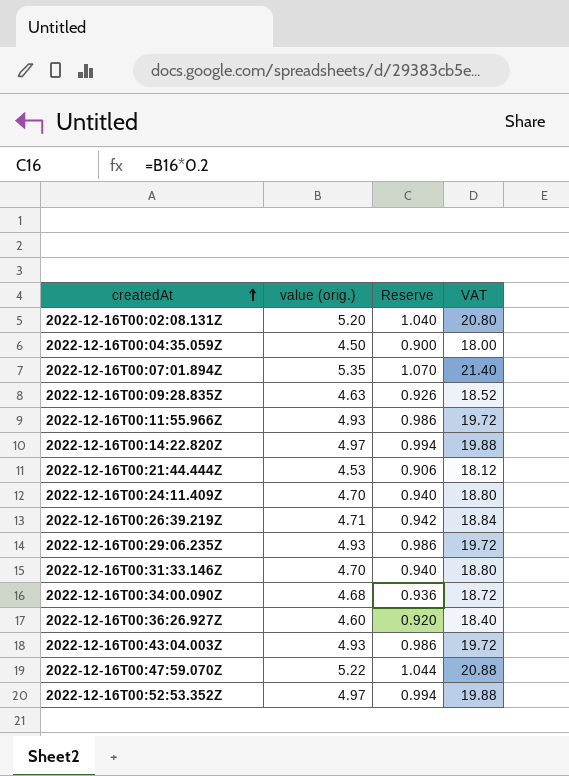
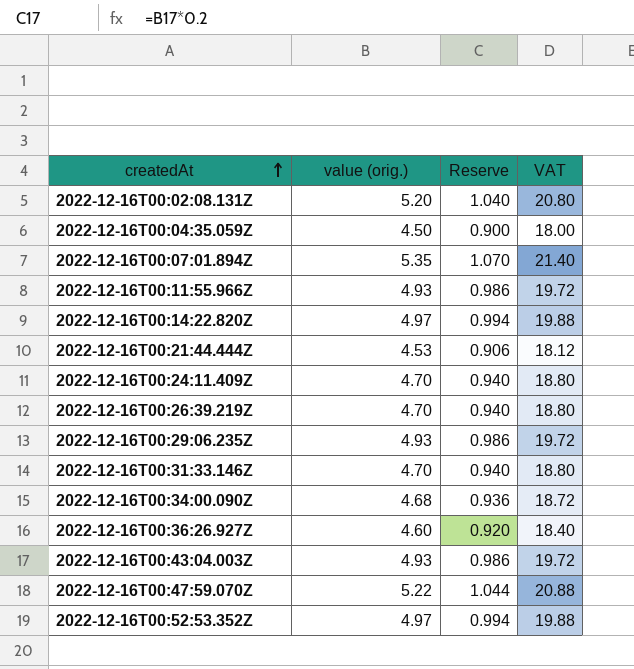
row 2022-12-16T00:09:28.835Z: 4.63 | 0.926 | 18.52 -> none
2022-12-16T00:26:39.219Z | value (orig.): 4.71 -> 4.70
2022-12-16T00:26:39.219Z | Reserve: 0.942 -> 0.940
2022-12-16T00:26:39.219Z | VAT: 18.84 -> 18.80

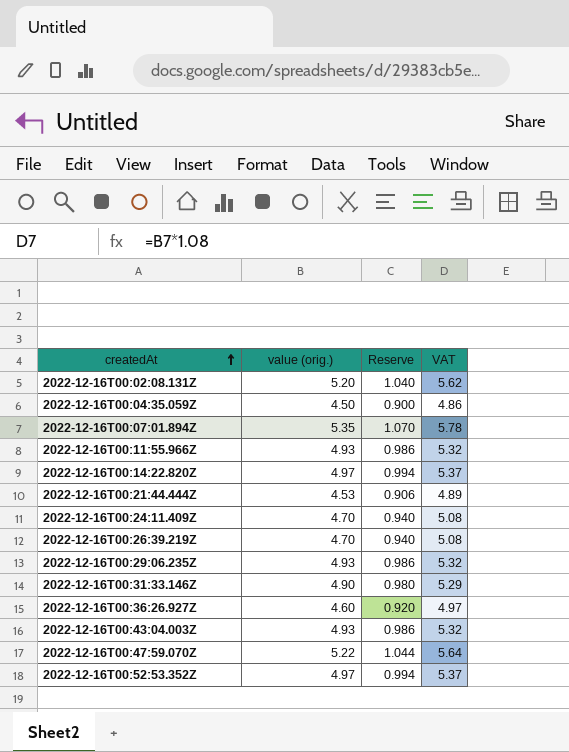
column VAT | formula: [value (orig.)] * 4 -> [value (orig.)] * 1.08
row 2022-12-16T00:34:00.090Z: 4.68 | 0.936 | 18.72 -> none
2022-12-16T00:31:33.146Z | value (orig.): 4.70 -> 4.90
2022-12-16T00:31:33.146Z | Reserve: 0.940 -> 0.980

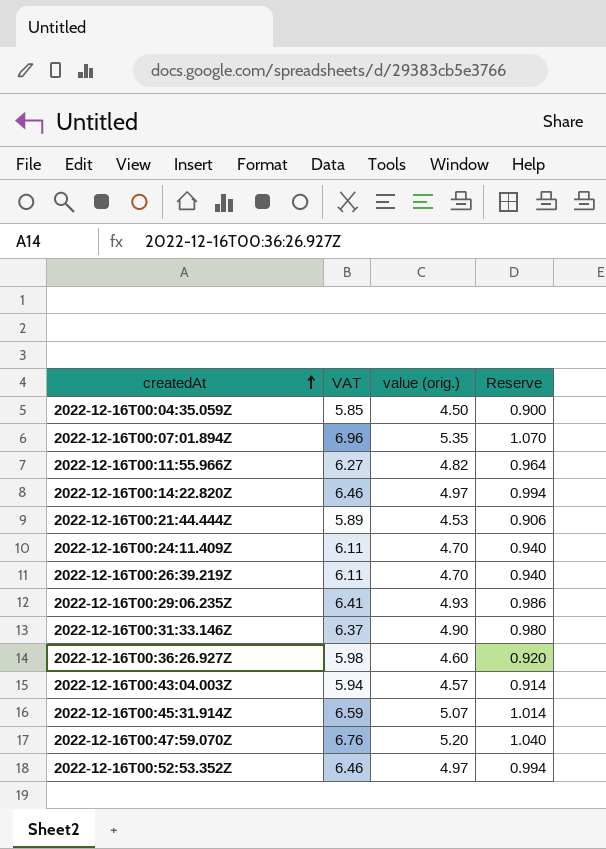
column VAT | formula: [value (orig.)] * 1.08 -> [value (orig.)] * 1.3
column VAT | position: 4 -> 2
row 2022-12-16T00:02:08.131Z: 5.20 | 1.040 | 5.62 -> none
2022-12-16T00:11:55.966Z | value (orig.): 4.93 -> 4.82
2022-12-16T00:11:55.966Z | Reserve: 0.986 -> 0.964
2022-12-16T00:43:04.003Z | value (orig.): 4.93 -> 4.57
2022-12-16T00:43:04.003Z | Reserve: 0.986 -> 0.914
row 2022-12-16T00:45:31.914Z: none -> 6.59 | 5.07 | 1.014
2022-12-16T00:47:59.070Z | value (orig.): 5.22 -> 5.20
2022-12-16T00:47:59.070Z | Reserve: 1.044 -> 1.040

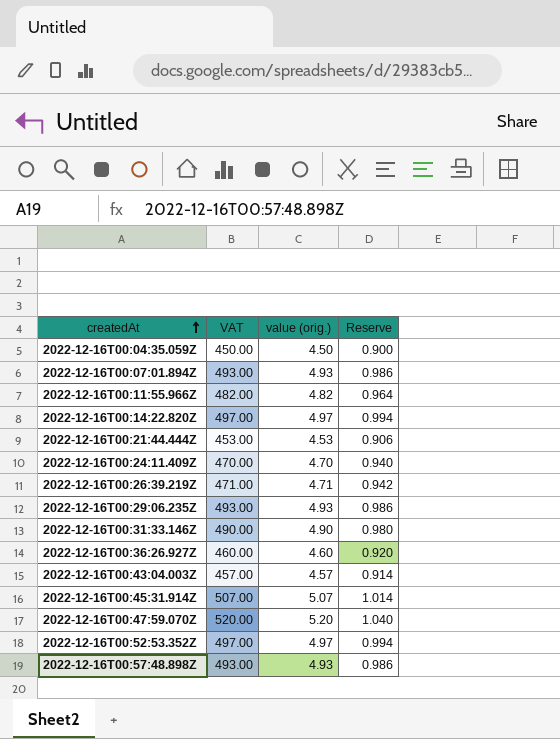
column VAT | formula: [value (orig.)] * 1.3 -> [value (orig.)] * 100
2022-12-16T00:07:01.894Z | value (orig.): 5.35 -> 4.93
2022-12-16T00:07:01.894Z | Reserve: 1.070 -> 0.986
2022-12-16T00:26:39.219Z | value (orig.): 4.70 -> 4.71
2022-12-16T00:26:39.219Z | Reserve: 0.940 -> 0.942
row 2022-12-16T00:57:48.898Z: none -> 493.00 | 4.93 | 0.986

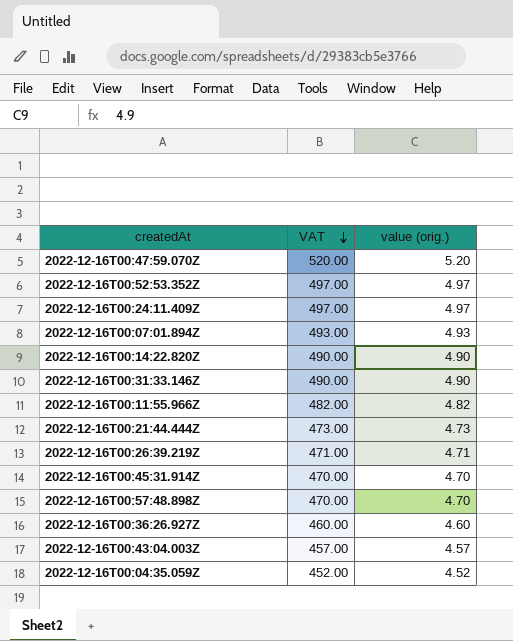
row order: createdAt ascending -> VAT descending
column Reserve | formula: [value (orig.)] * 0.2 -> none
row 2022-12-16T00:29:06.235Z: 493.00 | 4.93 | 0.986 -> none
2022-12-16T00:24:11.409Z | VAT: 470.00 -> 497.00
2022-12-16T00:24:11.409Z | value (orig.): 4.70 -> 4.97
2022-12-16T00:14:22.820Z | VAT: 497.00 -> 490.00
2022-12-16T00:14:22.820Z | value (orig.): 4.97 -> 4.90
2022-12-16T00:21:44.444Z | VAT: 453.00 -> 473.00
2022-12-16T00:21:44.444Z | value (orig.): 4.53 -> 4.73
2022-12-16T00:45:31.914Z | VAT: 507.00 -> 470.00
2022-12-16T00:45:31.914Z | value (orig.): 5.07 -> 4.70
2022-12-16T00:57:48.898Z | VAT: 493.00 -> 470.00
2022-12-16T00:57:48.898Z | value (orig.): 4.93 -> 4.70
2022-12-16T00:04:35.059Z | VAT: 450.00 -> 452.00
2022-12-16T00:04:35.059Z | value (orig.): 4.50 -> 4.52

